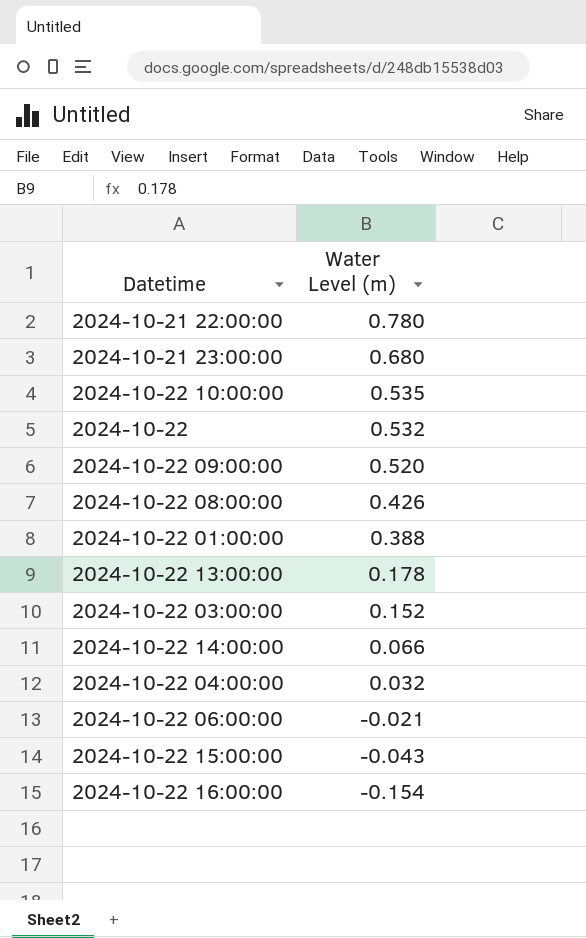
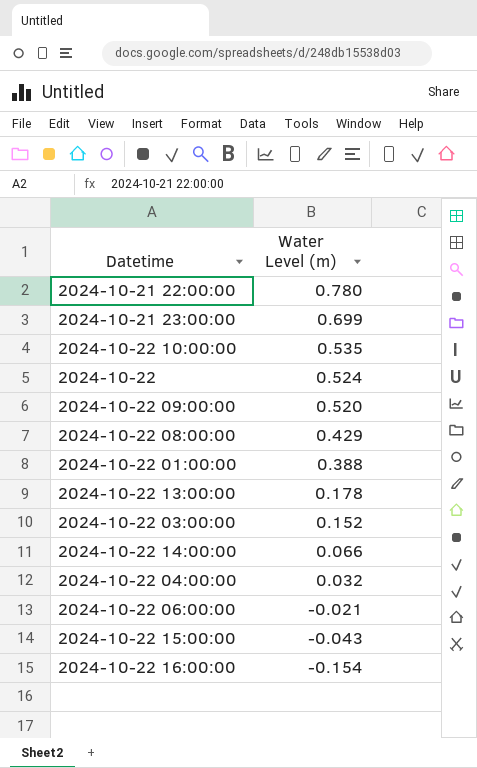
2024-10-21 23:00:00 | Water Level (m): 0.680 -> 0.699
2024-10-22 | Water Level (m): 0.532 -> 0.524
2024-10-22 08:00:00 | Water Level (m): 0.426 -> 0.429

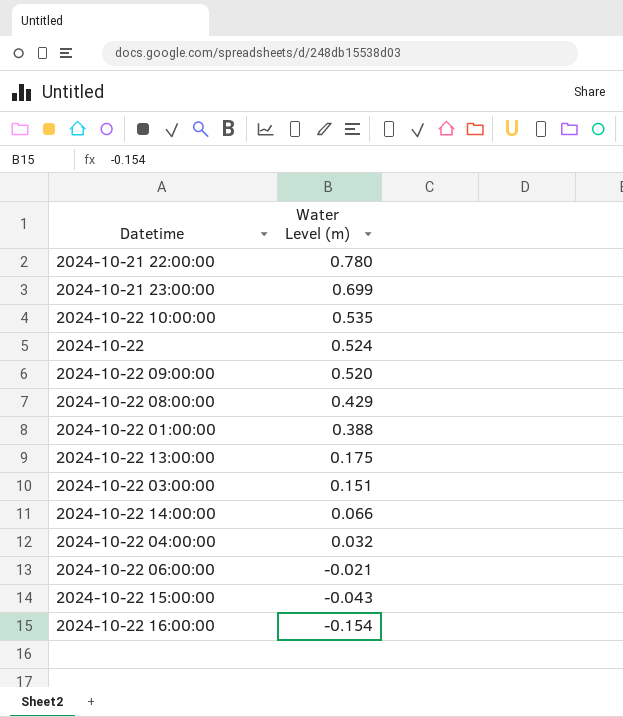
2024-10-22 13:00:00 | Water Level (m): 0.178 -> 0.175
2024-10-22 03:00:00 | Water Level (m): 0.152 -> 0.151

